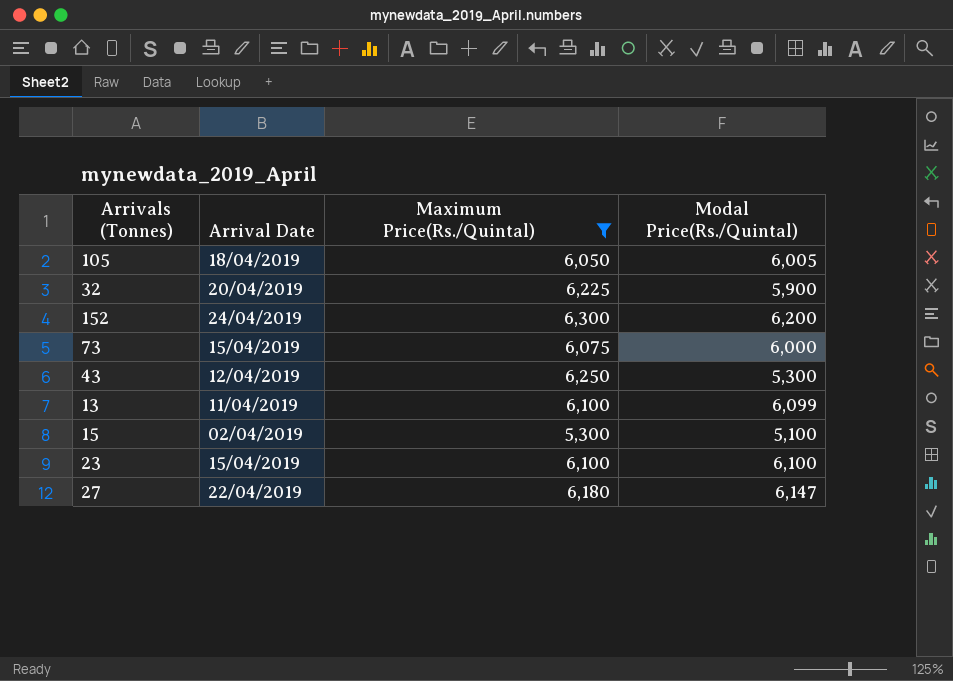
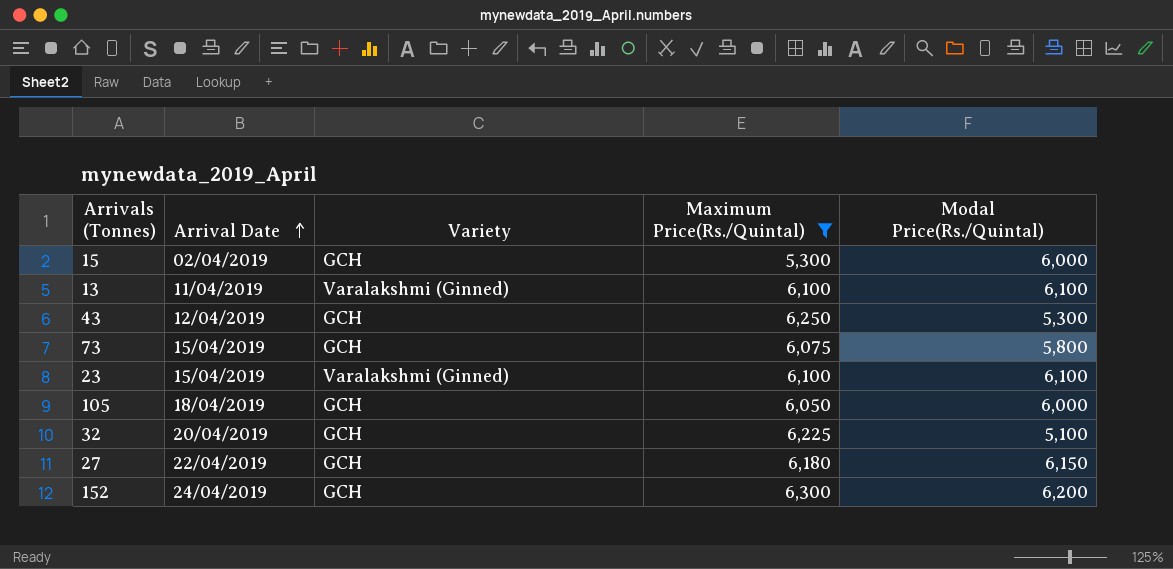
row order: none -> Arrival Date ascending
column Variety | position: none -> 3
15 | Modal Price(Rs./Quintal): 5,100 -> 6,000
13 | Modal Price(Rs./Quintal): 6,099 -> 6,100
73 | Modal Price(Rs./Quintal): 6,000 -> 5,800
105 | Modal Price(Rs./Quintal): 6,005 -> 6,000
32 | Modal Price(Rs./Quintal): 5,900 -> 5,100
27 | Modal Price(Rs./Quintal): 6,147 -> 6,150

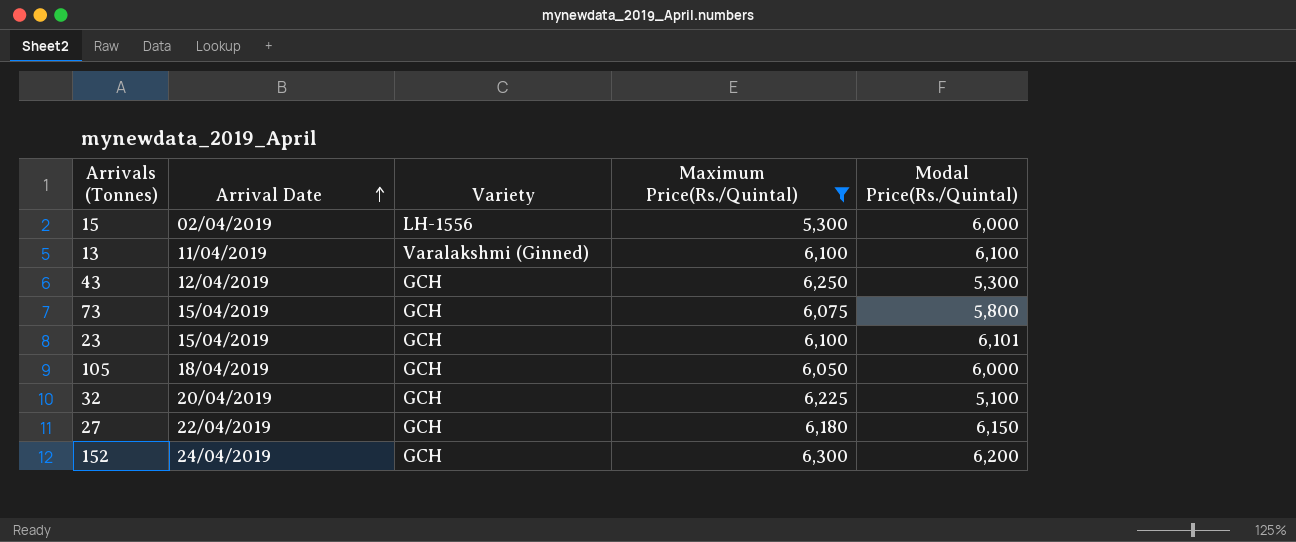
15 | Variety: GCH -> LH-1556
23 | Variety: Varalakshmi (Ginned) -> GCH
23 | Modal Price(Rs./Quintal): 6,100 -> 6,101

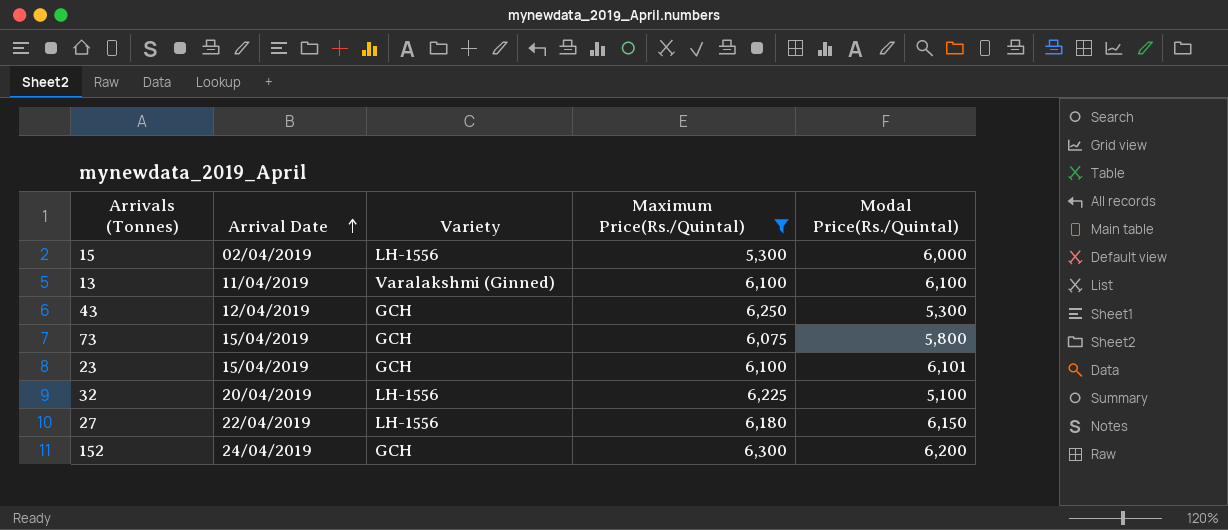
row 105: 18/04/2019 | GCH | 6,050 | 6,000 -> none
32 | Variety: GCH -> LH-1556
27 | Variety: GCH -> LH-1556

